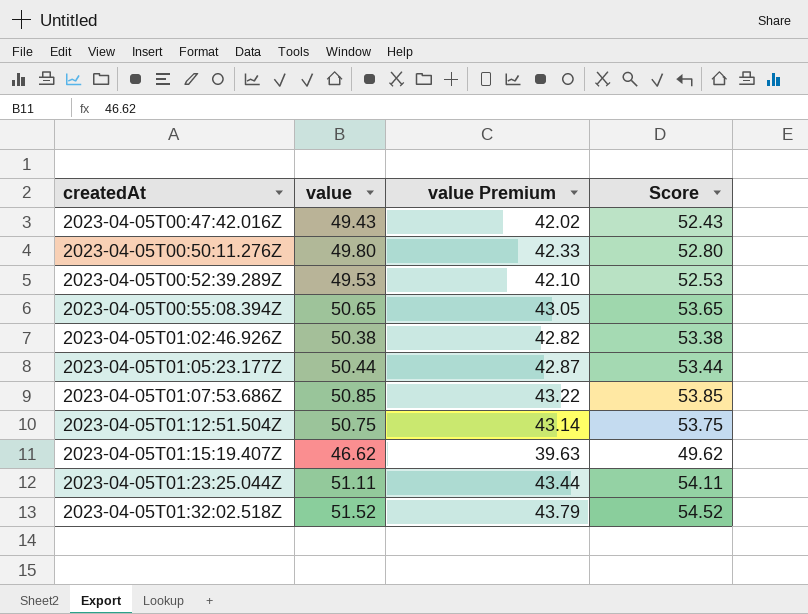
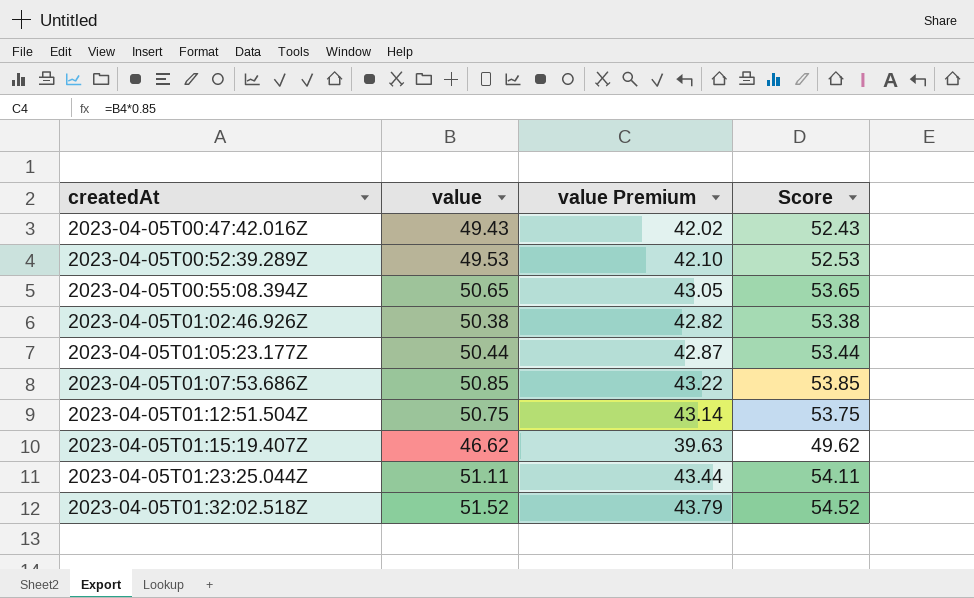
row 2023-04-05T00:50:11.276Z: 49.80 | 42.33 | 52.80 -> none

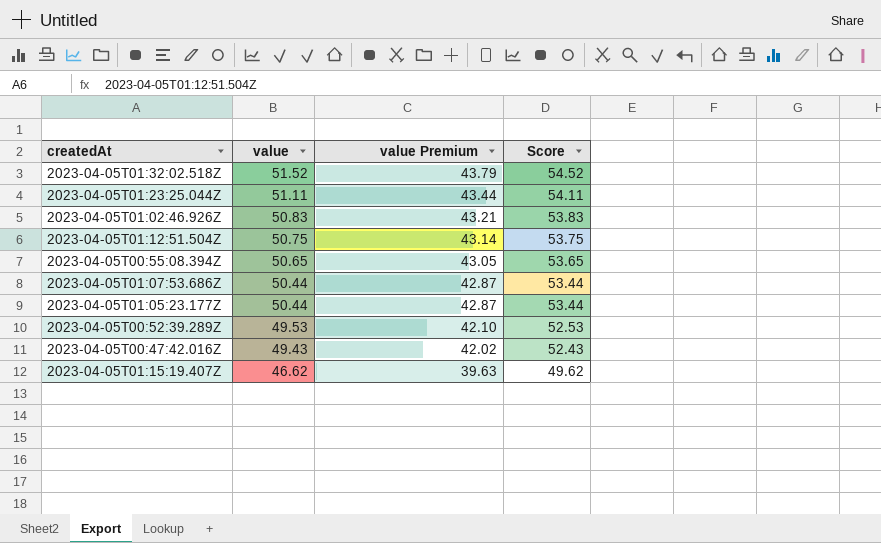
row order: createdAt ascending -> value descending
2023-04-05T01:02:46.926Z | value: 50.38 -> 50.83
2023-04-05T01:02:46.926Z | value Premium: 42.82 -> 43.21
2023-04-05T01:02:46.926Z | Score: 53.38 -> 53.83
2023-04-05T01:07:53.686Z | value: 50.85 -> 50.44
2023-04-05T01:07:53.686Z | value Premium: 43.22 -> 42.87
2023-04-05T01:07:53.686Z | Score: 53.85 -> 53.44

